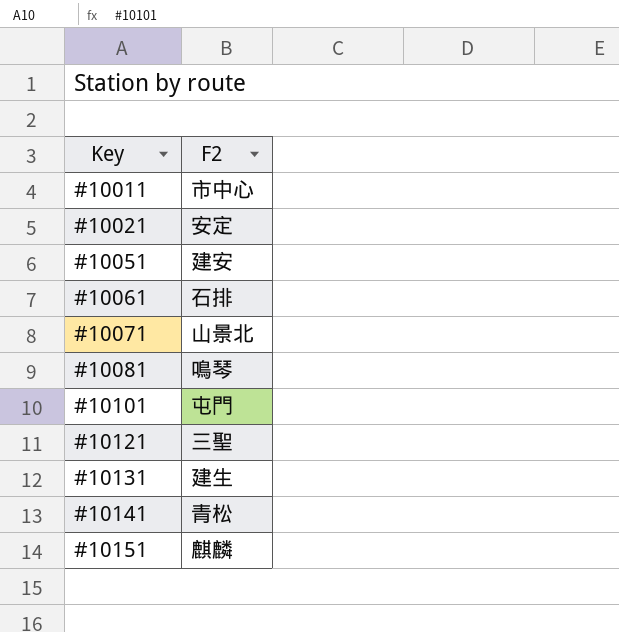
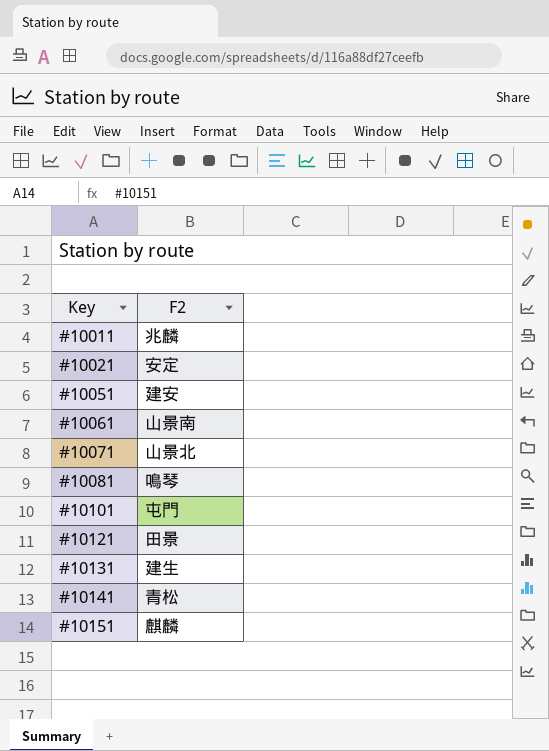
#10011 | F2: 市中心 -> 兆麟
#10061 | F2: 石排 -> 山景南
#10121 | F2: 三聖 -> 田景

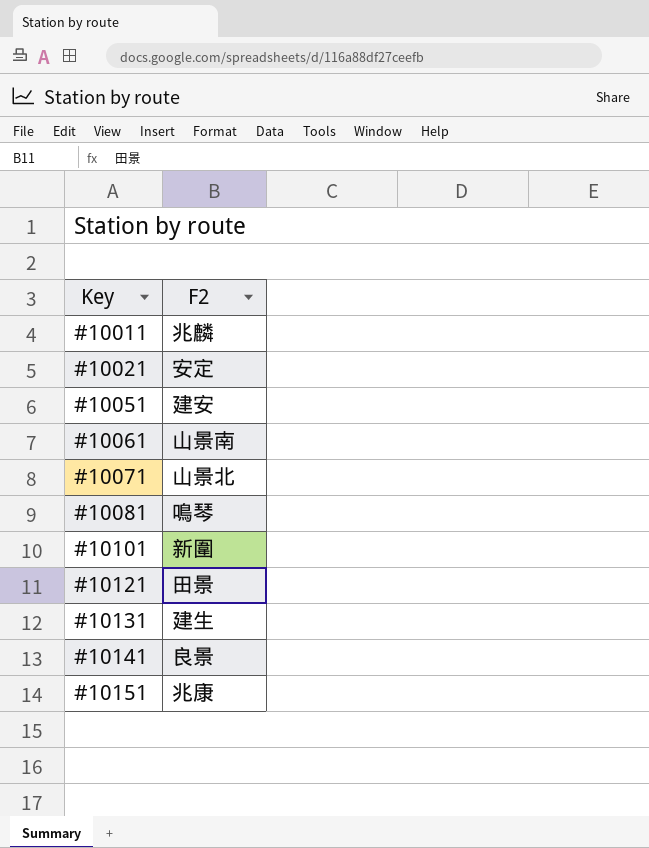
#10101 | F2: 屯門 -> 新圍
#10141 | F2: 青松 -> 良景
#10151 | F2: 麒麟 -> 兆康

